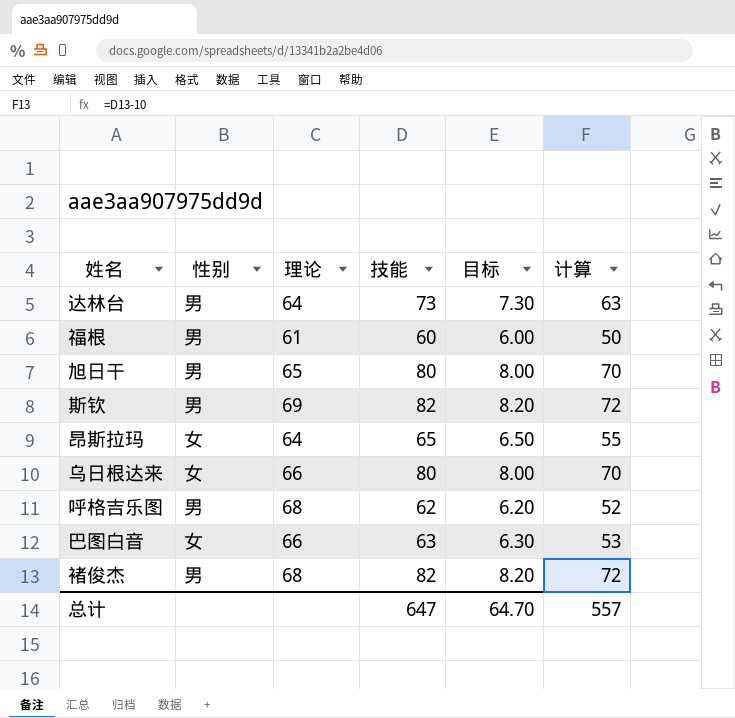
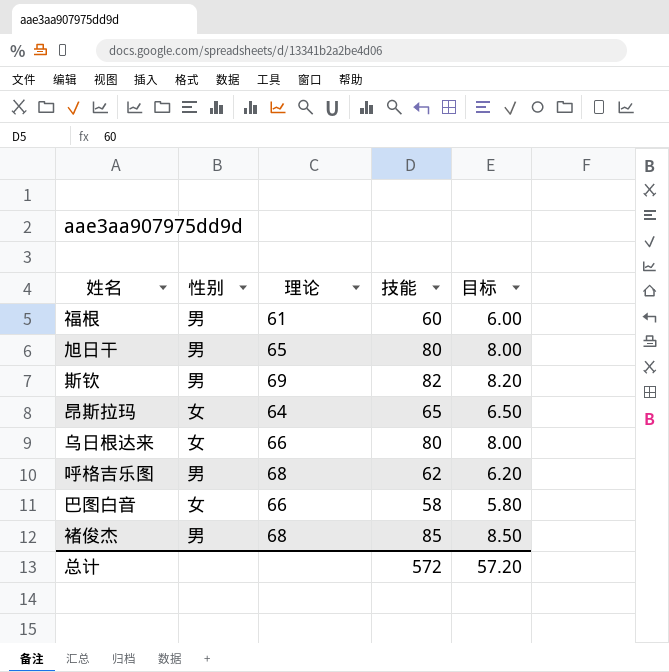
column 计算 | formula: [技能] - 10 -> none
row 达林台: 男 | 64 | 73 | 7.30 | 63 -> none
巴图白音 | 技能: 63 -> 58
巴图白音 | 目标: 6.30 -> 5.80
褚俊杰 | 技能: 82 -> 85
褚俊杰 | 目标: 8.20 -> 8.50
总计 | 技能: 647 -> 572
总计 | 目标: 64.70 -> 57.20

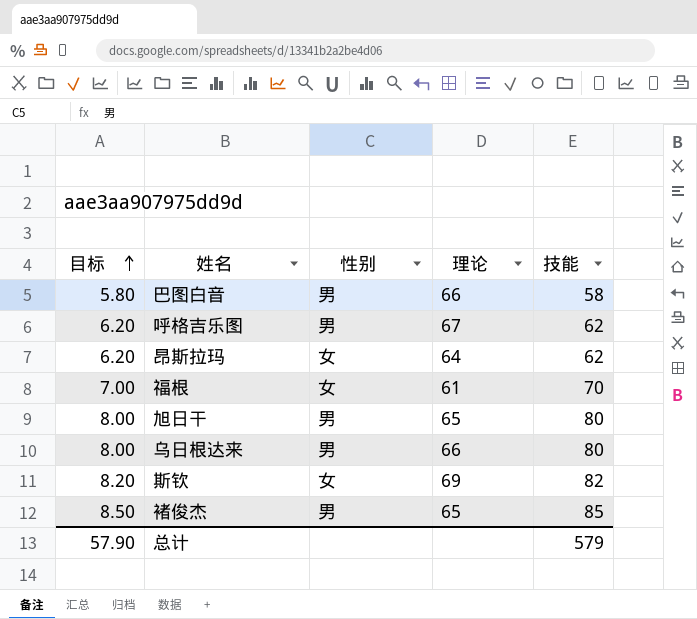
row order: none -> 目标 ascending
column 目标 | position: 5 -> 1
巴图白音 | 性别: 女 -> 男
呼格吉乐图 | 理论: 68 -> 67
昂斯拉玛 | 目标: 6.50 -> 6.20
昂斯拉玛 | 技能: 65 -> 62
福根 | 目标: 6.00 -> 7.00
福根 | 性别: 男 -> 女
福根 | 技能: 60 -> 70
乌日根达来 | 性别: 女 -> 男
斯钦 | 性别: 男 -> 女
褚俊杰 | 理论: 68 -> 65
总计 | 目标: 57.20 -> 57.90
总计 | 技能: 572 -> 579

